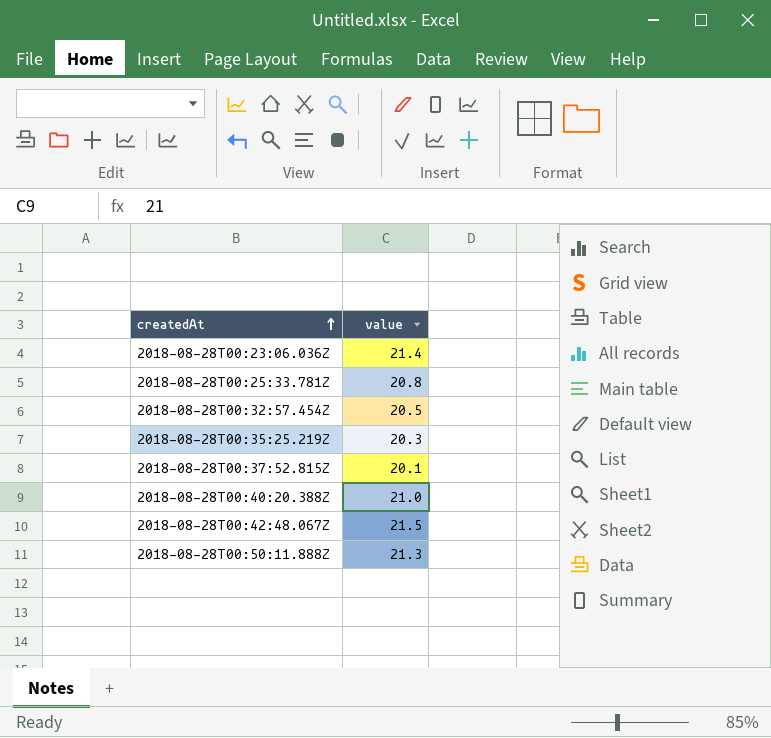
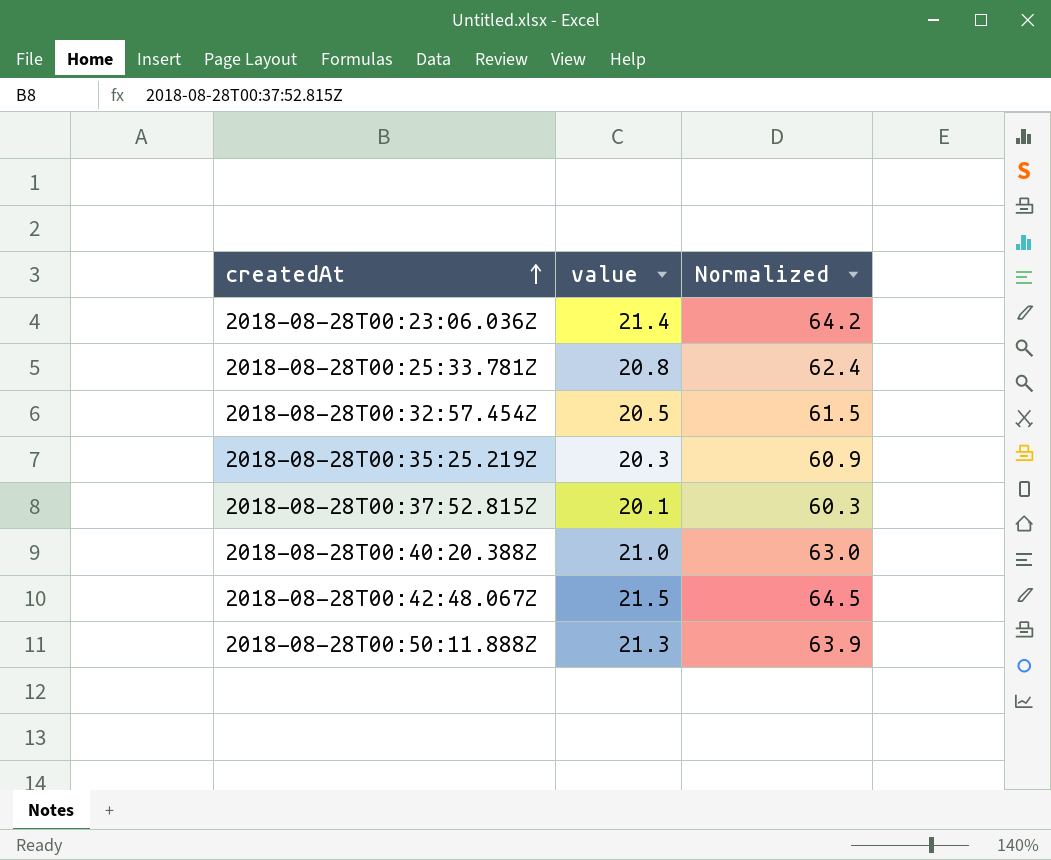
column Normalized | formula: none -> [value] * 3

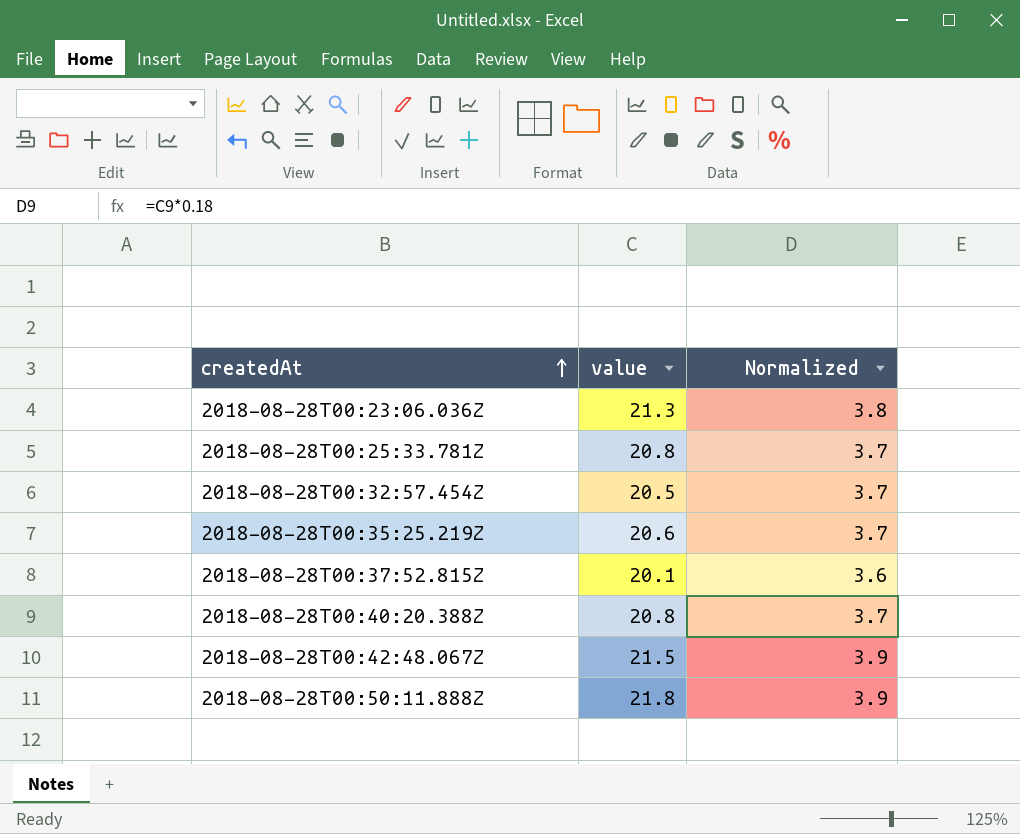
column Normalized | formula: [value] * 3 -> [value] * 0.18
2018-08-28T00:23:06.036Z | value: 21.4 -> 21.3
2018-08-28T00:35:25.219Z | value: 20.3 -> 20.6
2018-08-28T00:40:20.388Z | value: 21.0 -> 20.8
2018-08-28T00:50:11.888Z | value: 21.3 -> 21.8

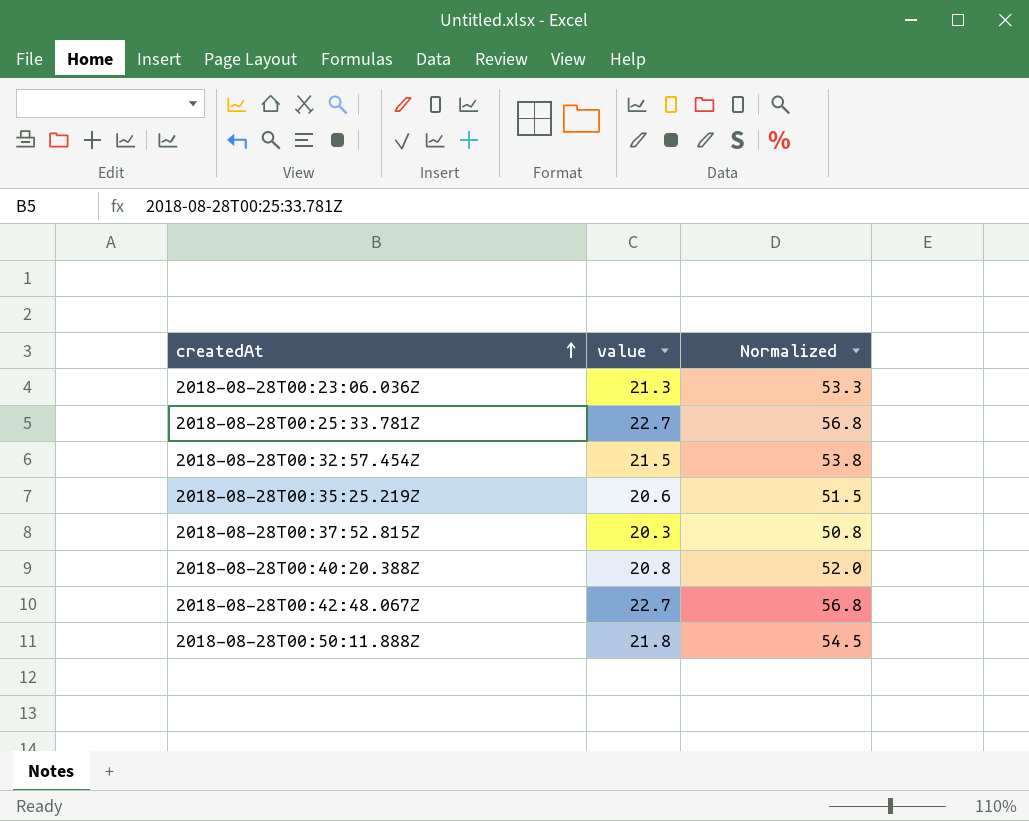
column Normalized | formula: [value] * 0.18 -> [value] * 2.5
2018-08-28T00:25:33.781Z | value: 20.8 -> 22.7
2018-08-28T00:32:57.454Z | value: 20.5 -> 21.5
2018-08-28T00:37:52.815Z | value: 20.1 -> 20.3
2018-08-28T00:42:48.067Z | value: 21.5 -> 22.7

